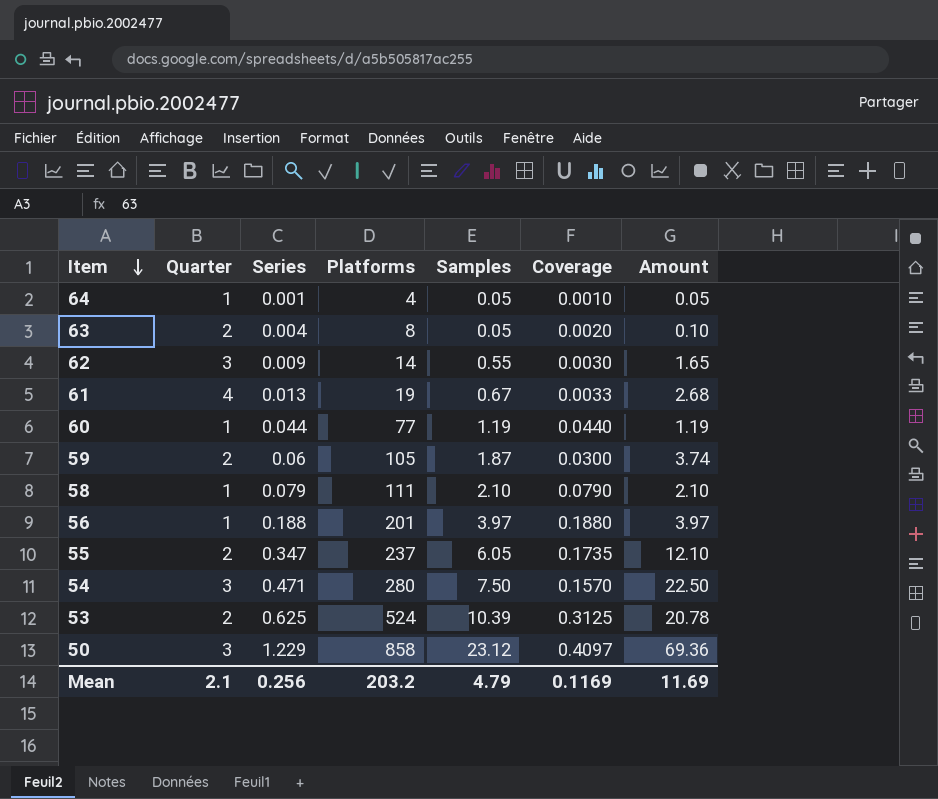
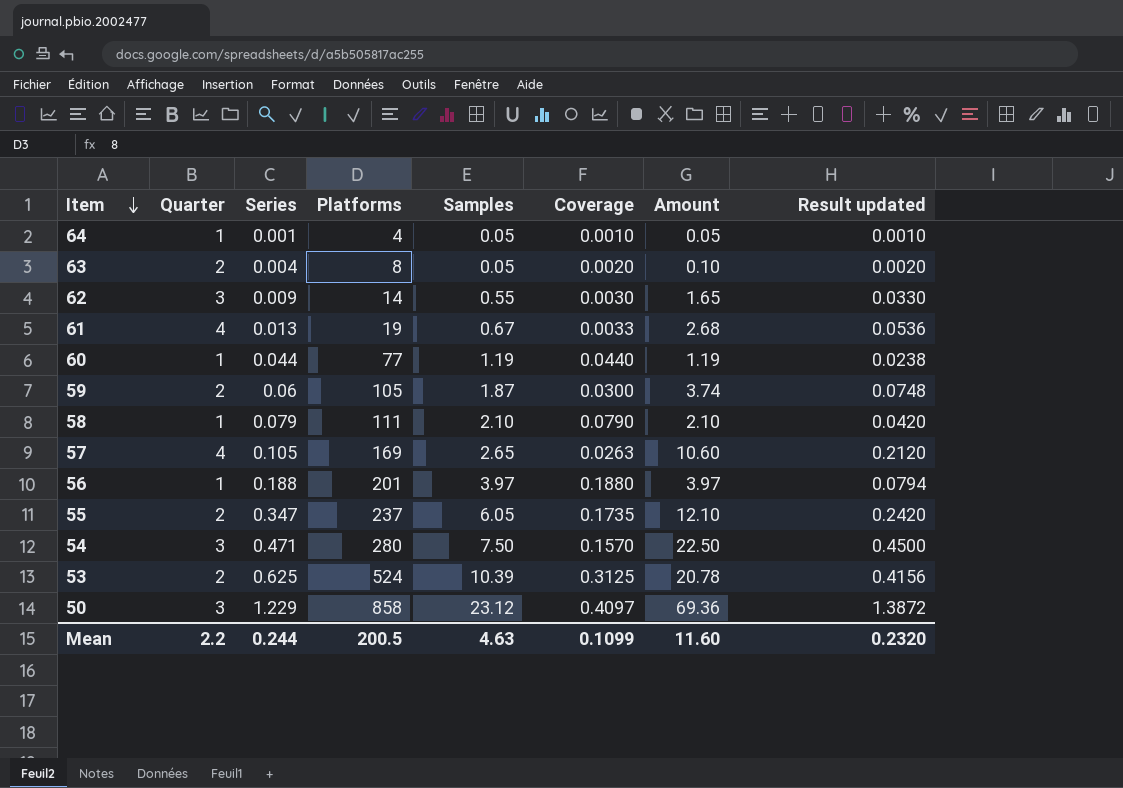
column Result updated | formula: none -> [Amount] * 0.02
row 57: none -> 4 | 0.105 | 169 | 2.65 | 0.0263 | 10.60 | 0.2120
Mean | Quarter: 2.1 -> 2.2
Mean | Series: 0.256 -> 0.244
Mean | Platforms: 203.2 -> 200.5
Mean | Samples: 4.79 -> 4.63
Mean | Coverage: 0.1169 -> 0.1099
Mean | Amount: 11.69 -> 11.60

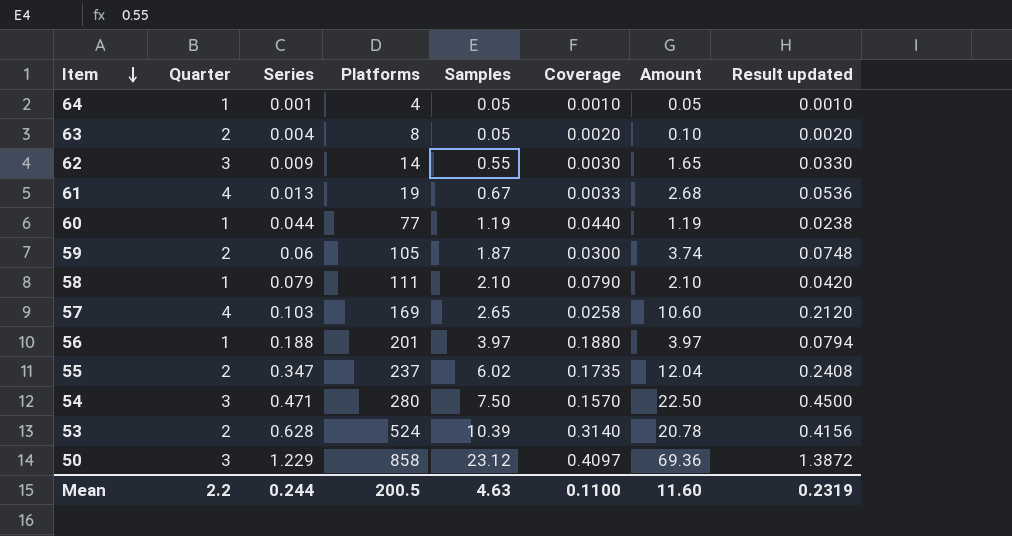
57 | Series: 0.105 -> 0.103
57 | Coverage: 0.0263 -> 0.0258
55 | Samples: 6.05 -> 6.02
55 | Amount: 12.10 -> 12.04
55 | Result updated: 0.2420 -> 0.2408
53 | Series: 0.625 -> 0.628
53 | Coverage: 0.3125 -> 0.3140
Mean | Coverage: 0.1099 -> 0.1100
Mean | Result updated: 0.2320 -> 0.2319

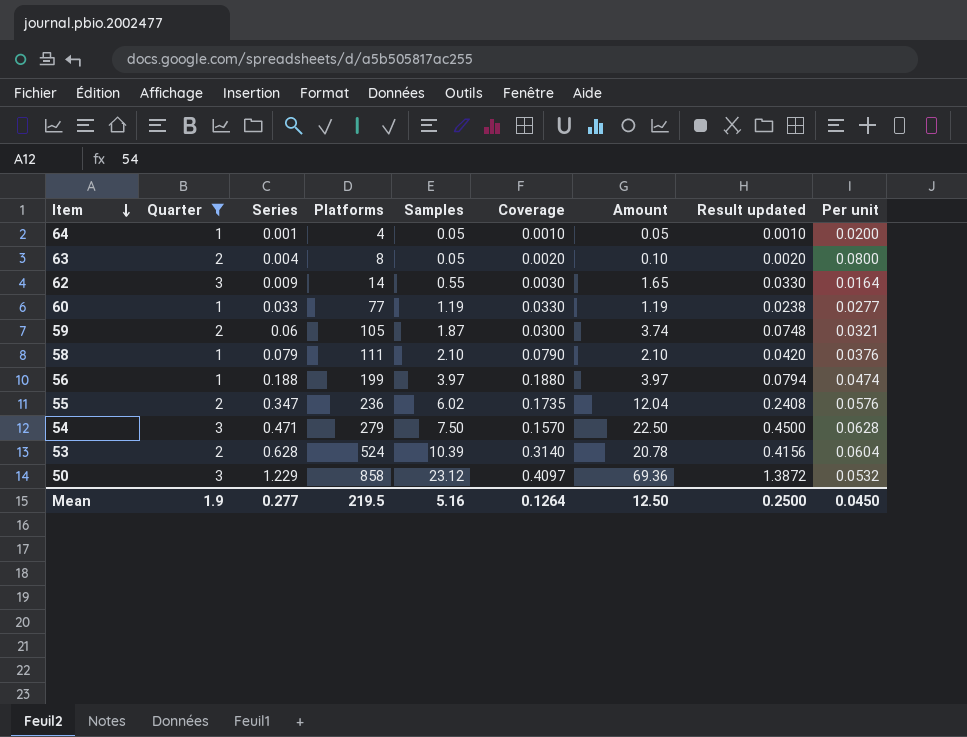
filter: none -> Quarter != 4
column Per unit | formula: none -> [Series] / [Samples]
60 | Series: 0.044 -> 0.033
60 | Coverage: 0.0440 -> 0.0330
56 | Platforms: 201 -> 199
55 | Platforms: 237 -> 236
54 | Platforms: 280 -> 279
Mean | Quarter: 2.2 -> 1.9
Mean | Series: 0.244 -> 0.277
Mean | Platforms: 200.5 -> 219.5
Mean | Samples: 4.63 -> 5.16
Mean | Coverage: 0.1100 -> 0.1264
Mean | Amount: 11.60 -> 12.50
Mean | Result updated: 0.2319 -> 0.2500

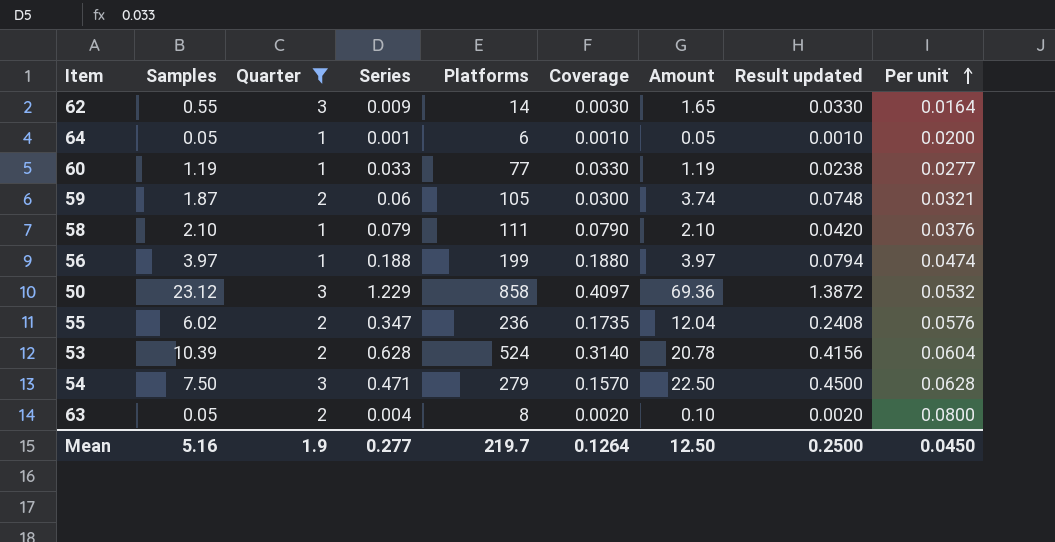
row order: Item descending -> Per unit ascending
column Samples | position: 5 -> 2
64 | Platforms: 4 -> 6
Mean | Platforms: 219.5 -> 219.7

